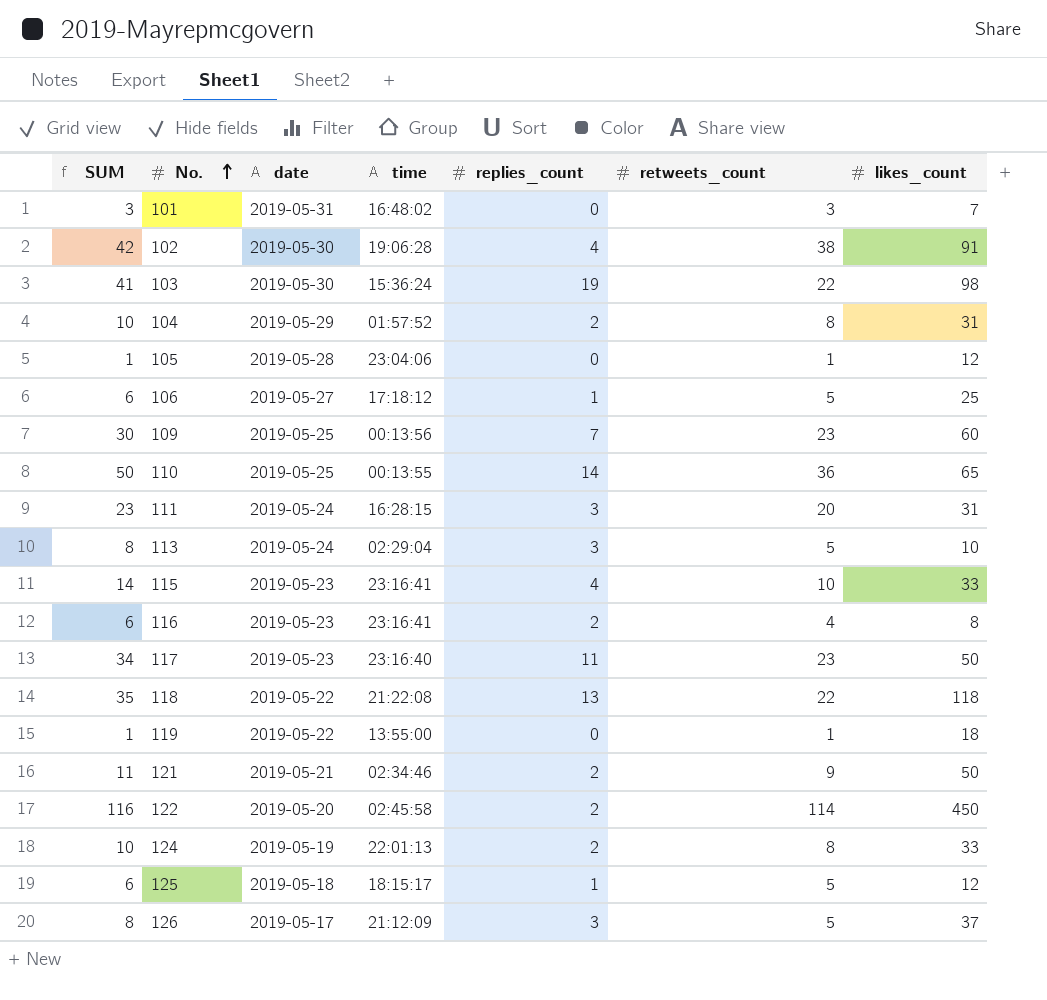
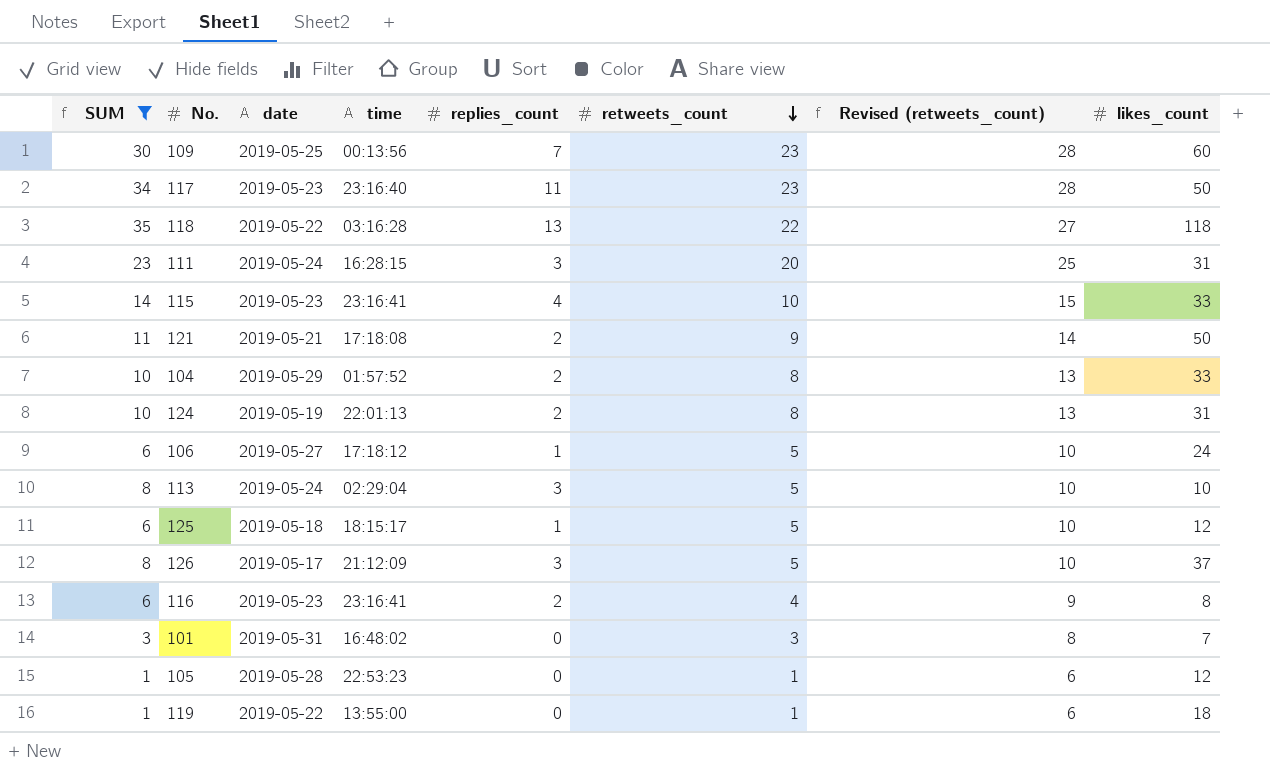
filter: none -> SUM <= 35
row order: No. ascending -> retweets_count descending
column Revised (retweets_count) | formula: none -> [retweets_count] + 5
118 | time: 21:22:08 -> 03:16:28
121 | time: 02:34:46 -> 17:18:08
104 | likes_count: 31 -> 33
124 | likes_count: 33 -> 31
106 | likes_count: 25 -> 24
105 | time: 23:04:06 -> 22:53:23

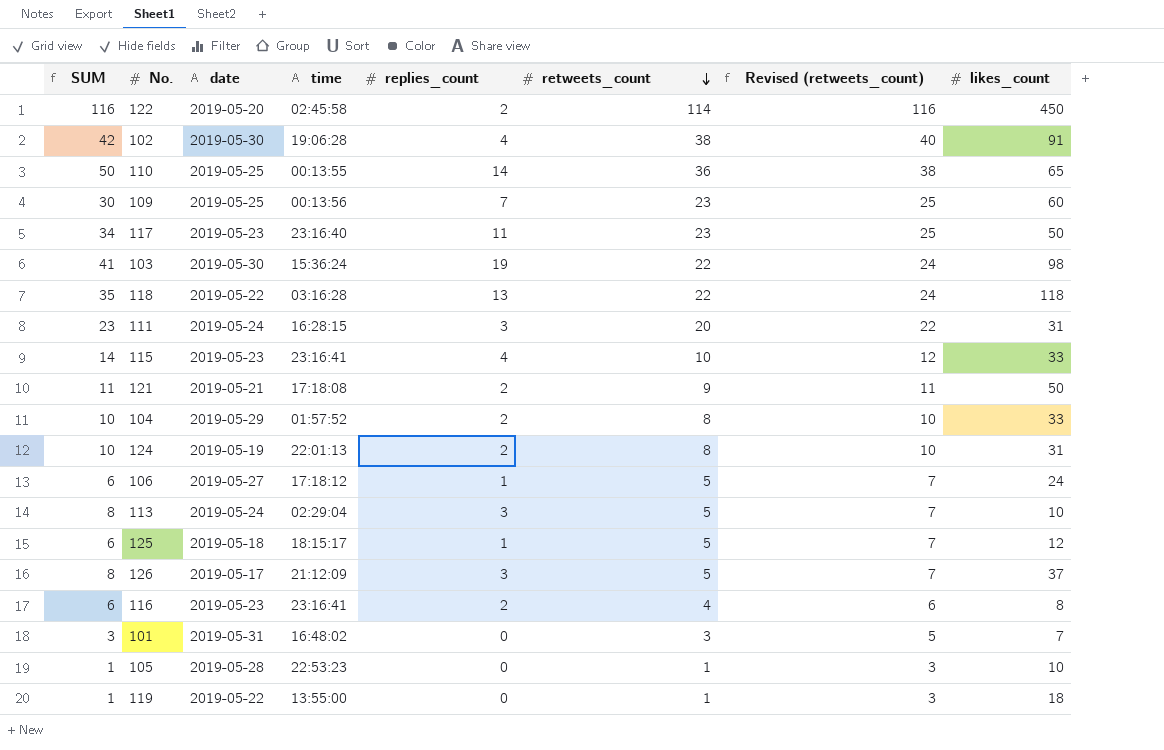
filter: SUM <= 35 -> none
column Revised (retweets_count) | formula: [retweets_count] + 5 -> [retweets_count] + 2
105 | likes_count: 12 -> 10

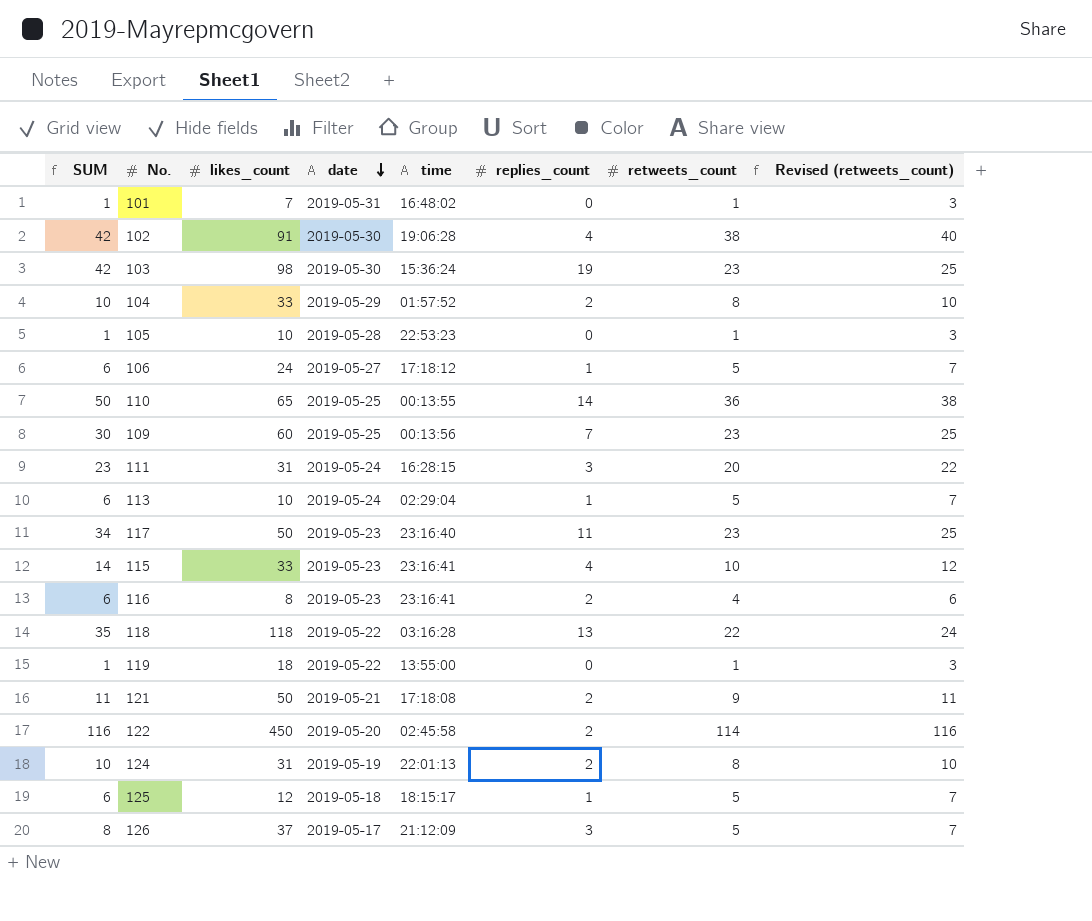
row order: retweets_count descending -> date descending
column likes_count | position: 8 -> 3
101 | SUM: 3 -> 1
101 | retweets_count: 3 -> 1
101 | Revised (retweets_count): 5 -> 3
103 | SUM: 41 -> 42
103 | retweets_count: 22 -> 23
103 | Revised (retweets_count): 24 -> 25
113 | SUM: 8 -> 6
113 | replies_count: 3 -> 1

